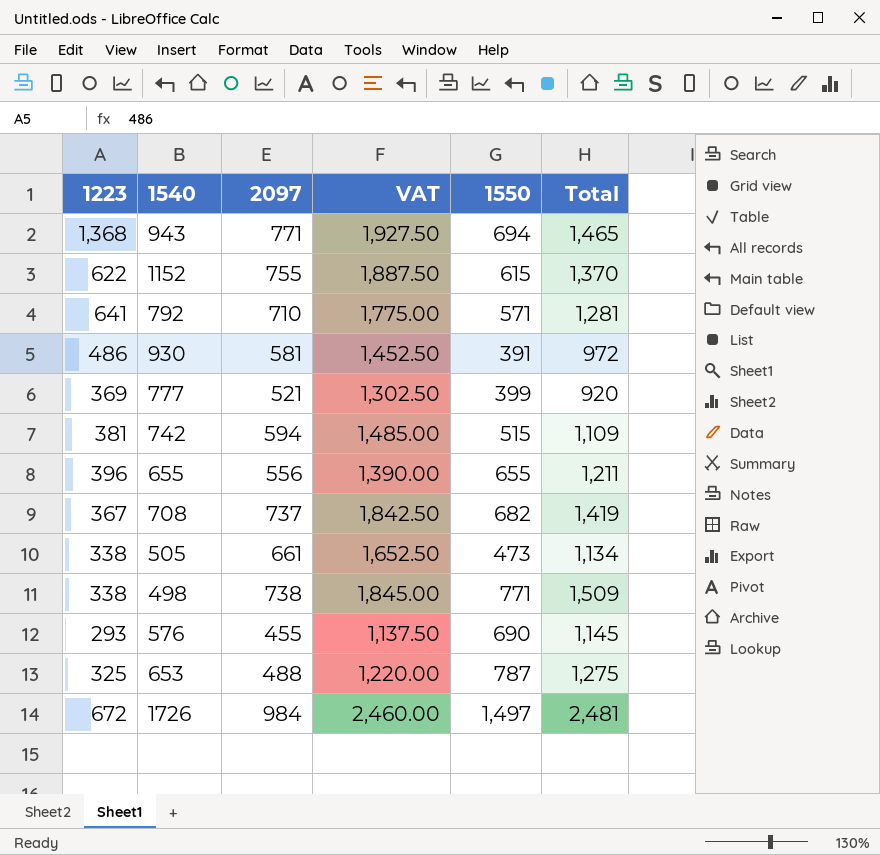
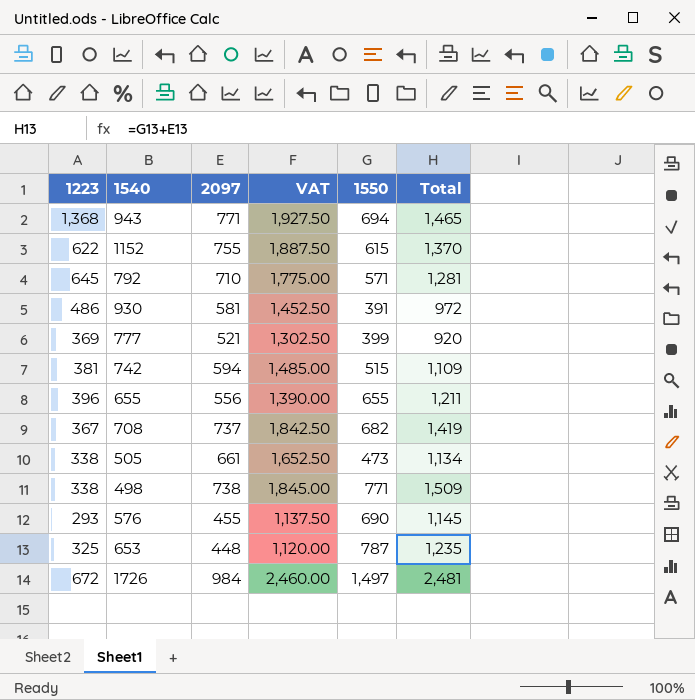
792 | 1223: 641 -> 645
653 | 2097: 488 -> 448
653 | VAT: 1,220.00 -> 1,120.00
653 | Total: 1,275 -> 1,235

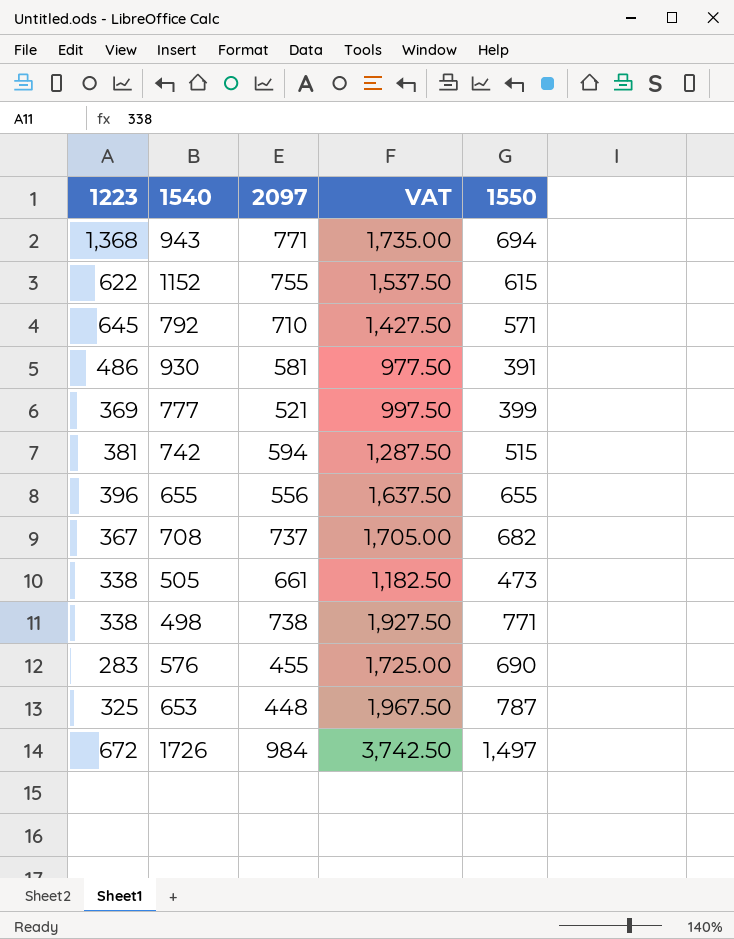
column Total | formula: [2097] + [1550] -> none
column VAT | formula: [2097] * 2.5 -> [1550] * 2.5
576 | 1223: 293 -> 283

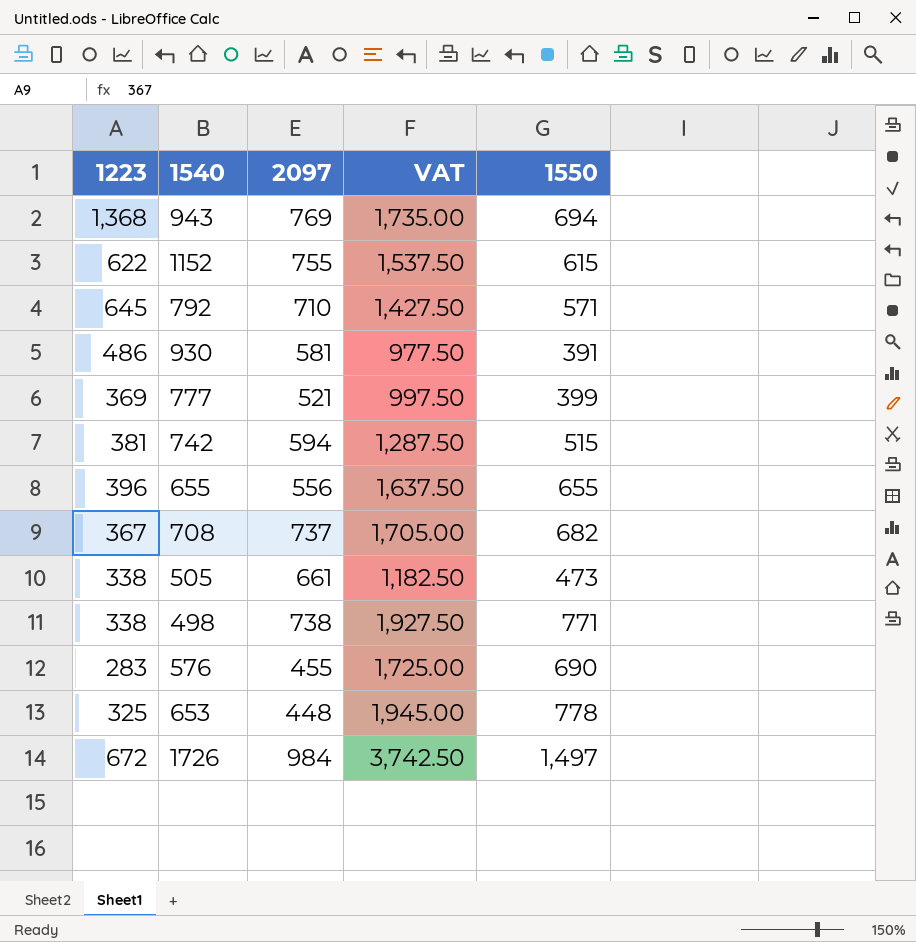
943 | 2097: 771 -> 769
653 | VAT: 1,967.50 -> 1,945.00
653 | 1550: 787 -> 778

